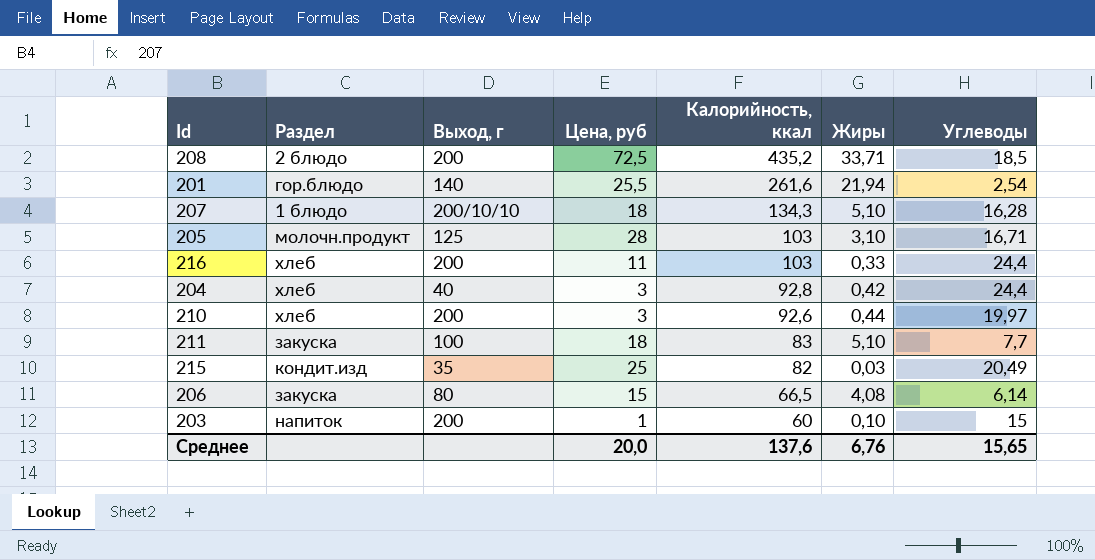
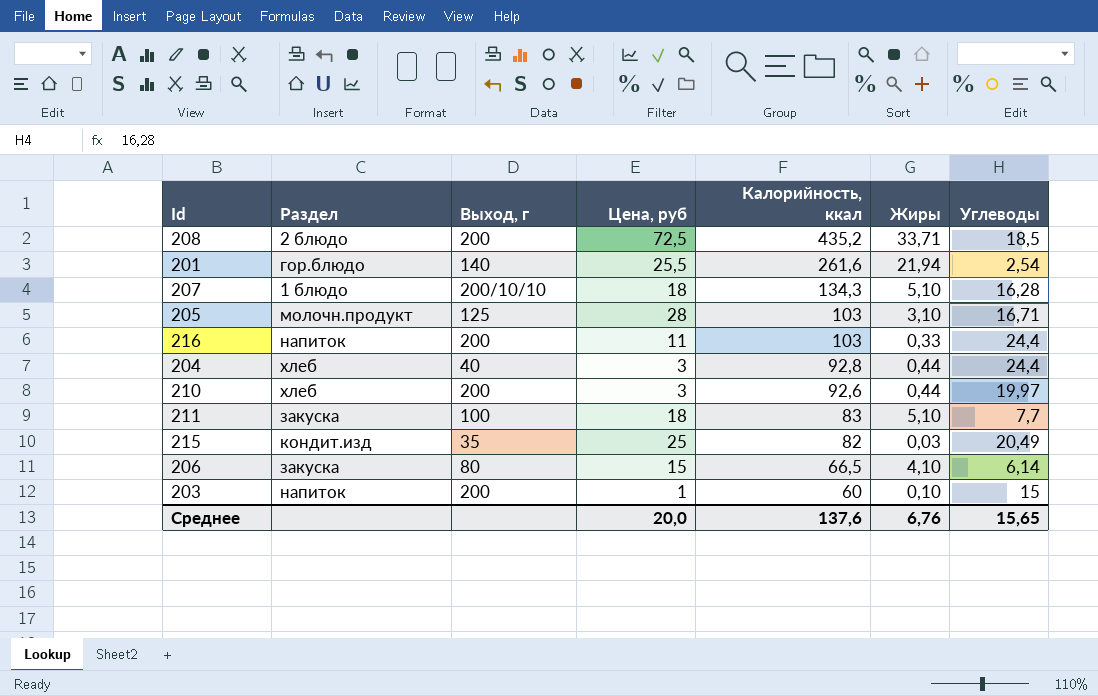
216 | Раздел: хлеб -> напиток
204 | Жиры: 0,42 -> 0,44
206 | Жиры: 4,08 -> 4,10

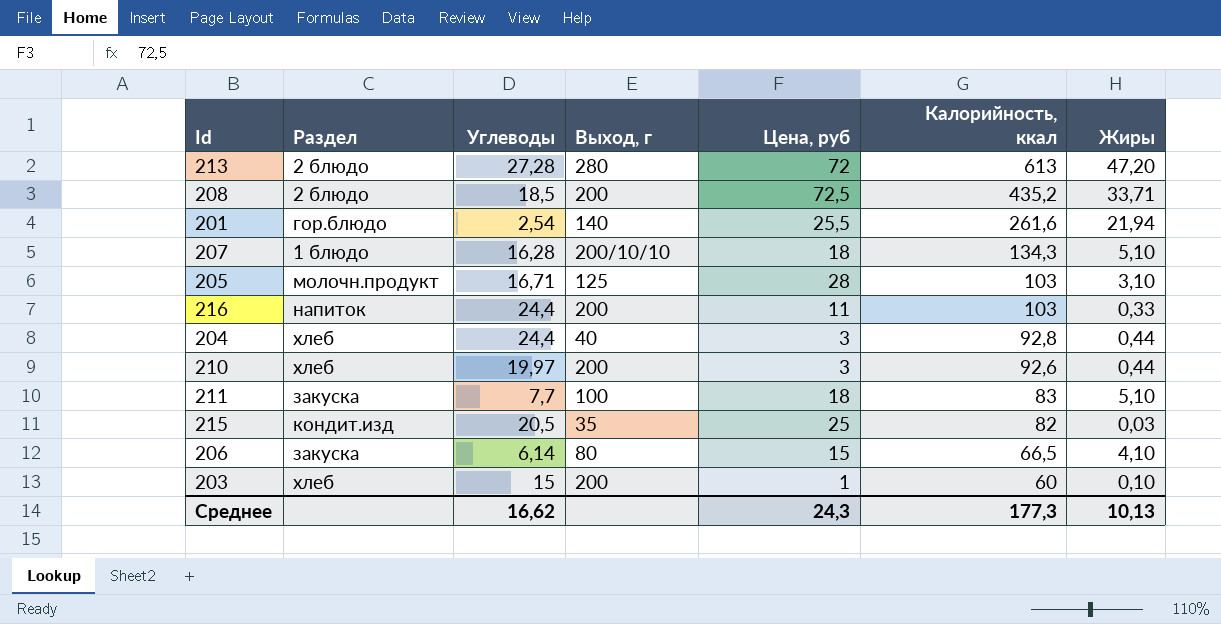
column Углеводы | position: 7 -> 3
row 213: none -> 2 блюдо | 27,28 | 280 | 72 | 613 | 47,20
215 | Углеводы: 20,49 -> 20,5
203 | Раздел: напиток -> хлеб
Среднее | Углеводы: 15,65 -> 16,62
Среднее | Цена, руб: 20,0 -> 24,3
Среднее | Калорийность, ккал: 137,6 -> 177,3
Среднее | Жиры: 6,76 -> 10,13

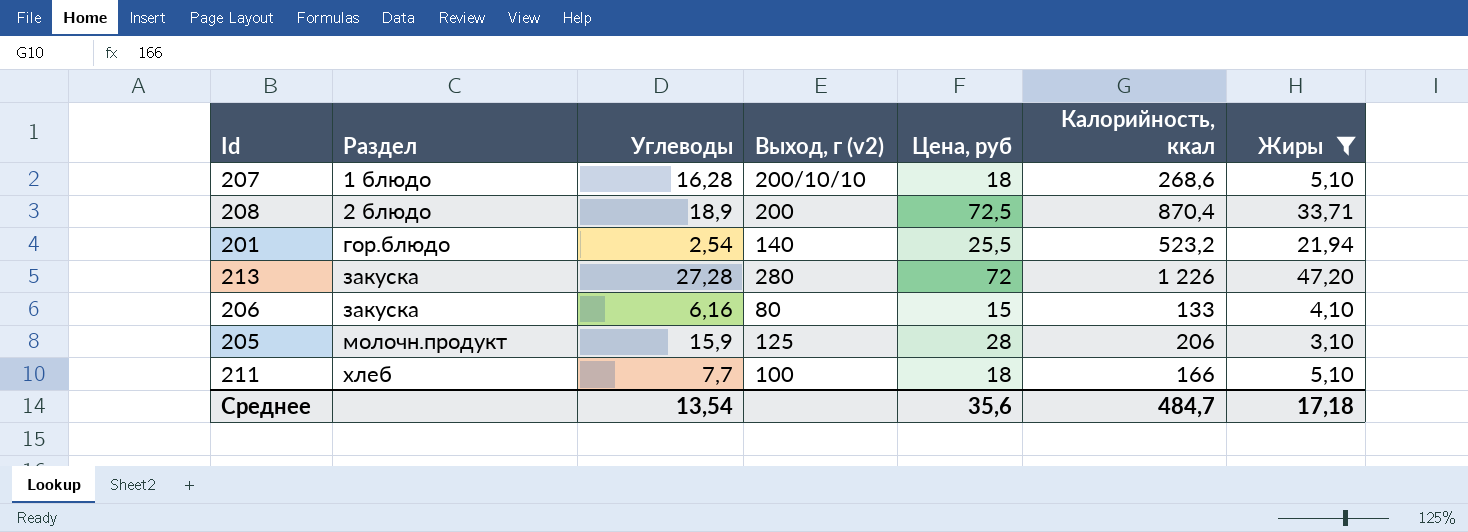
filter: none -> Жиры >= 3,10
row order: Калорийность, ккал descending -> Раздел ascending
column name: Выход, г -> Выход, г (v2)
207 | Калорийность, ккал: 134,3 -> 268,6
208 | Углеводы: 18,5 -> 18,9
208 | Калорийность, ккал: 435,2 -> 870,4
201 | Калорийность, ккал: 261,6 -> 523,2
213 | Раздел: 2 блюдо -> закуска
213 | Калорийность, ккал: 613 -> 1 226
206 | Углеводы: 6,14 -> 6,16
206 | Калорийность, ккал: 66,5 -> 133
205 | Углеводы: 16,71 -> 15,9
205 | Калорийность, ккал: 103 -> 206
211 | Раздел: закуска -> хлеб
211 | Калорийность, ккал: 83 -> 166
Среднее | Углеводы: 16,62 -> 13,54
Среднее | Цена, руб: 24,3 -> 35,6
Среднее | Калорийность, ккал: 177,3 -> 484,7
Среднее | Жиры: 10,13 -> 17,18

